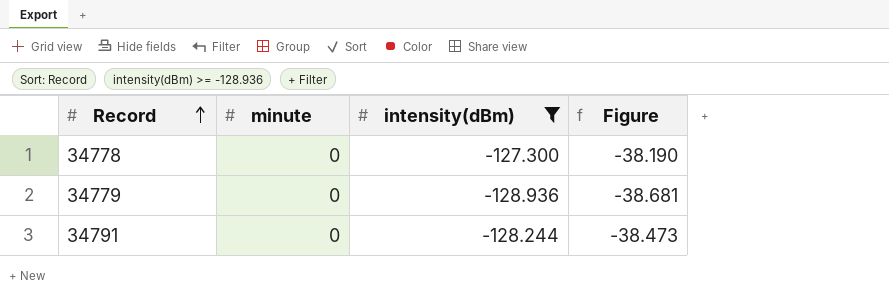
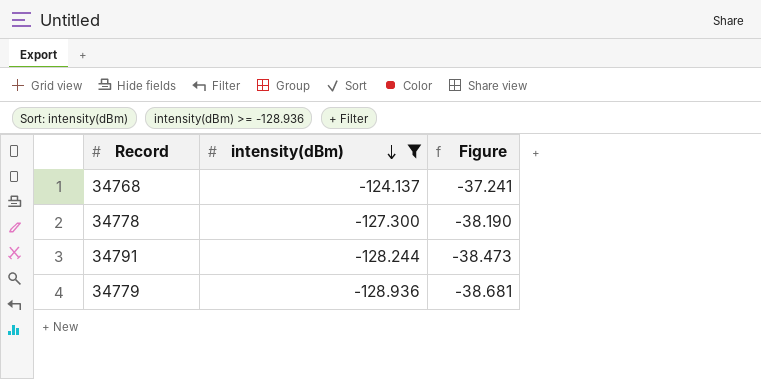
row order: Record ascending -> intensity(dBm) descending
column minute | position: 2 -> none
row 34768: none -> -124.137 | -37.241

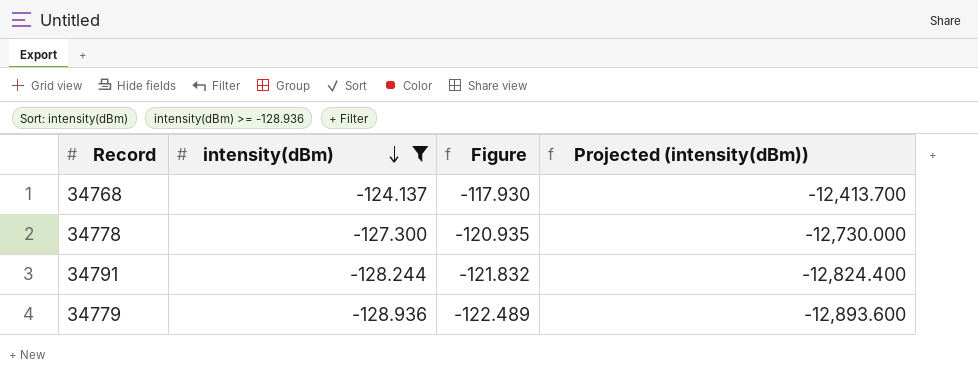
column Figure | formula: [intensity(dBm)] * 0.3 -> [intensity(dBm)] * 0.95
column Projected (intensity(dBm)) | formula: none -> [intensity(dBm)] * 100

